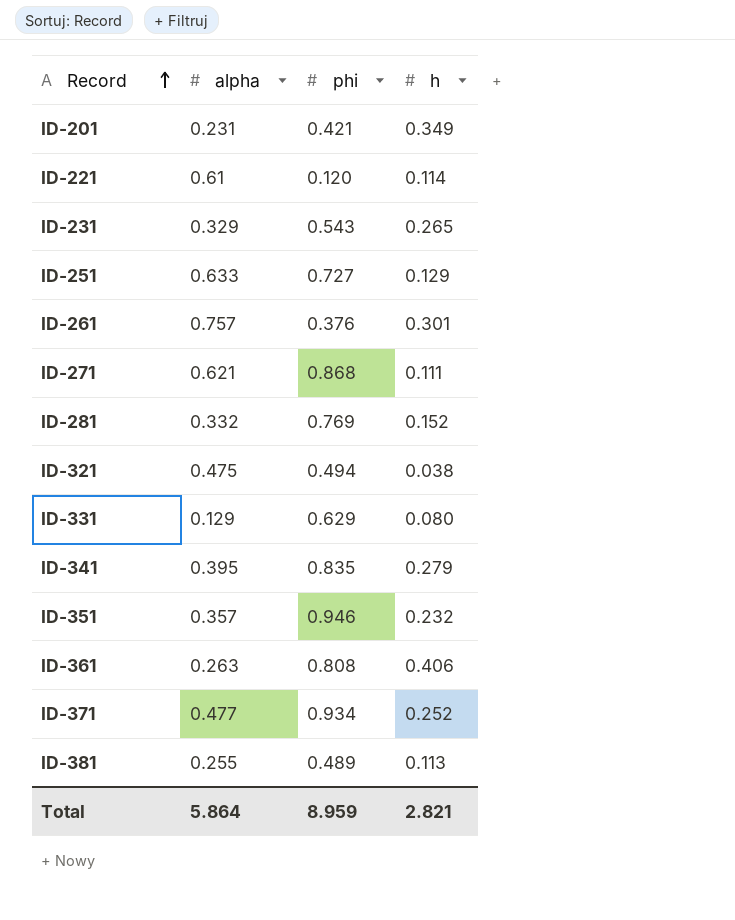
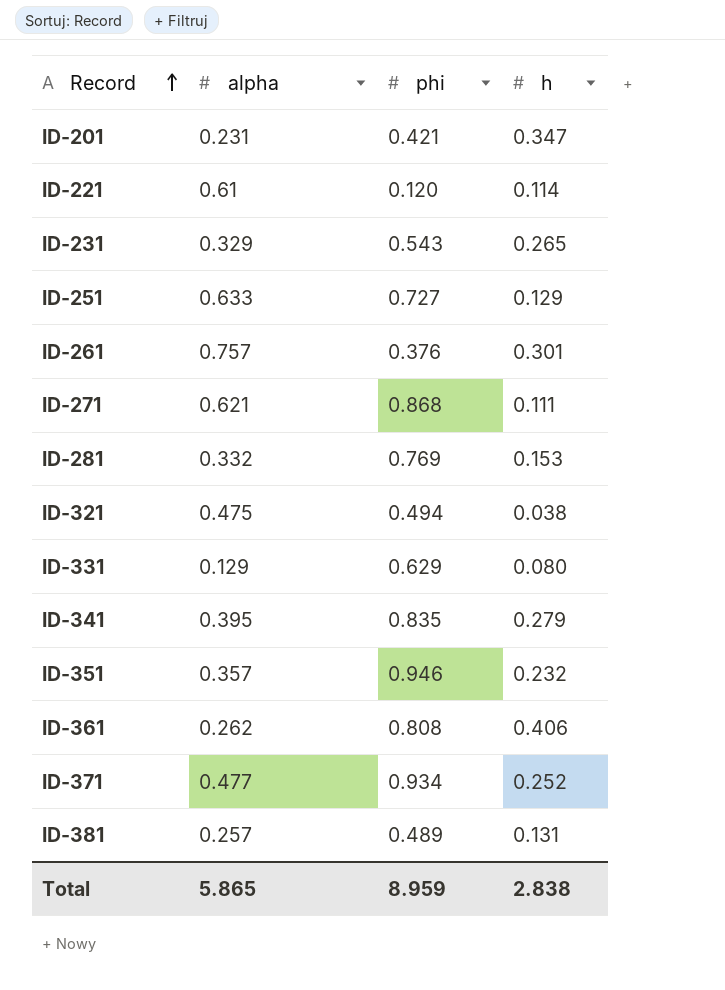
ID-201 | h: 0.349 -> 0.347
ID-281 | h: 0.152 -> 0.153
ID-361 | alpha: 0.263 -> 0.262
ID-381 | alpha: 0.255 -> 0.257
ID-381 | h: 0.113 -> 0.131
Total | alpha: 5.864 -> 5.865
Total | h: 2.821 -> 2.838

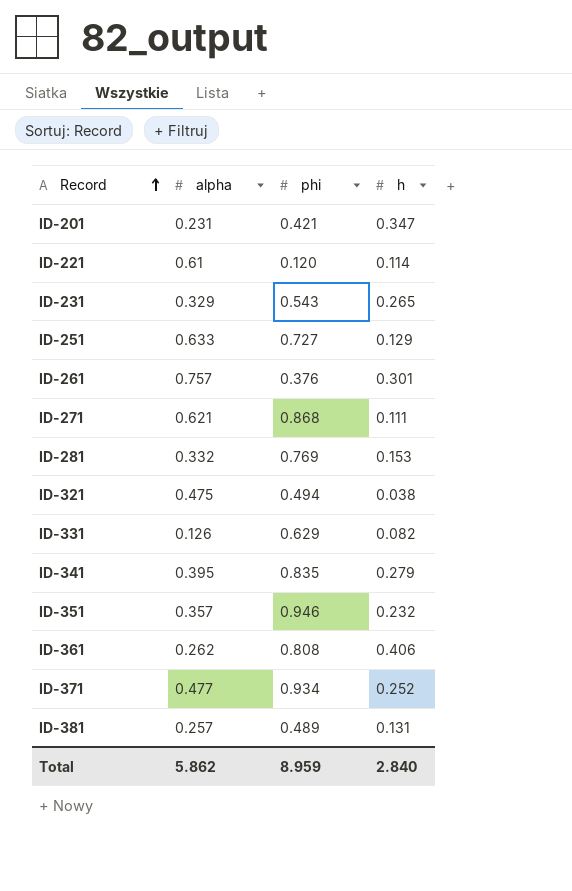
ID-331 | alpha: 0.129 -> 0.126
ID-331 | h: 0.080 -> 0.082
Total | alpha: 5.865 -> 5.862
Total | h: 2.838 -> 2.840

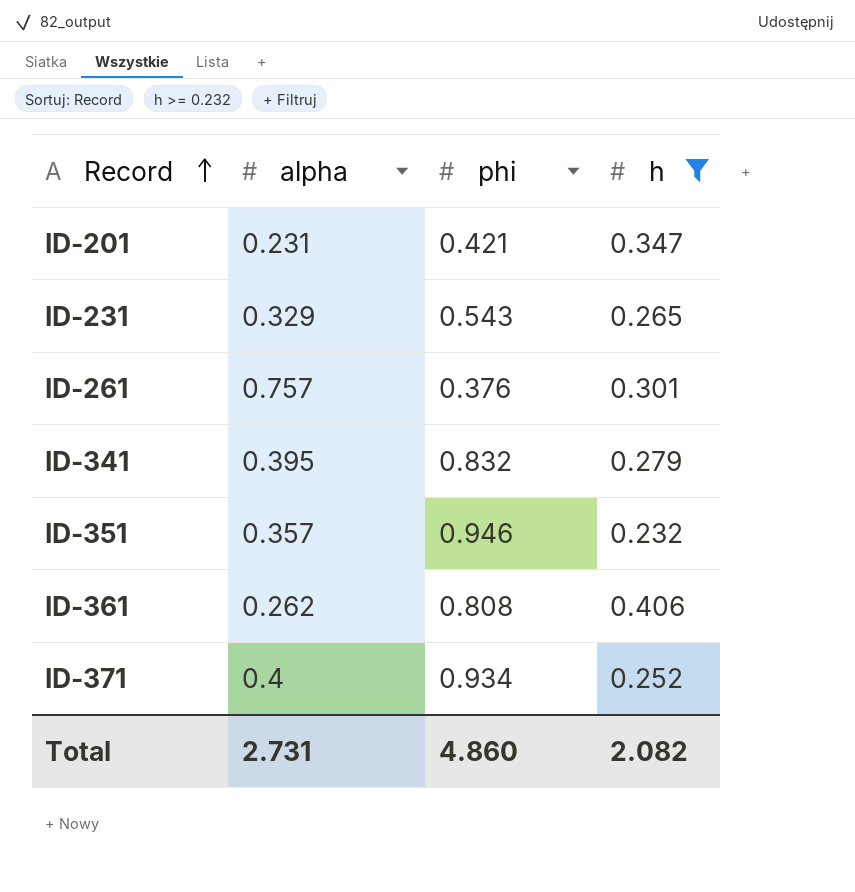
filter: none -> h >= 0.232
ID-341 | phi: 0.835 -> 0.832
ID-371 | alpha: 0.477 -> 0.4
Total | alpha: 5.862 -> 2.731
Total | phi: 8.959 -> 4.860
Total | h: 2.840 -> 2.082

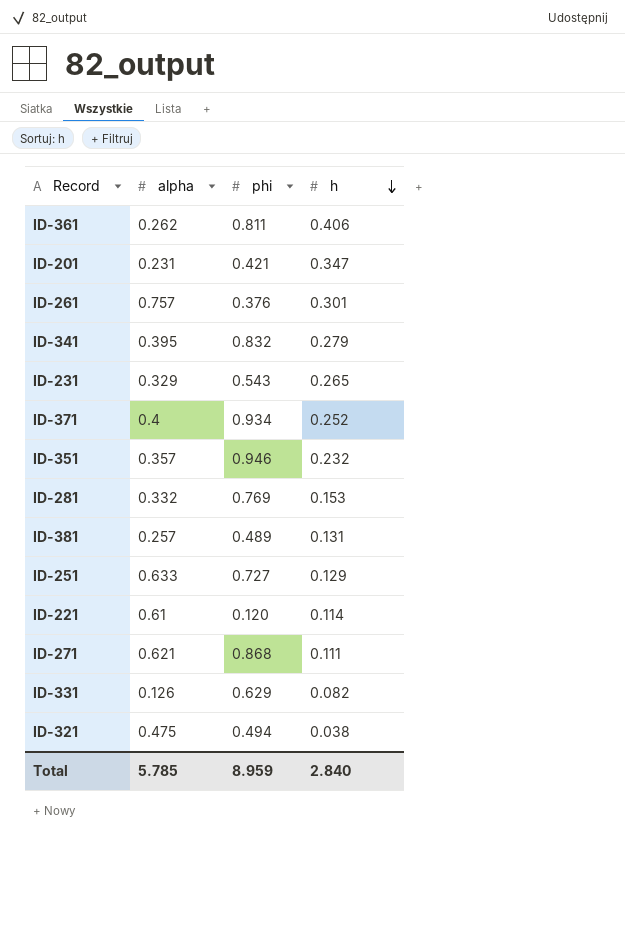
filter: h >= 0.232 -> none
row order: Record ascending -> h descending
ID-361 | phi: 0.808 -> 0.811
Total | alpha: 2.731 -> 5.785
Total | phi: 4.860 -> 8.959
Total | h: 2.082 -> 2.840

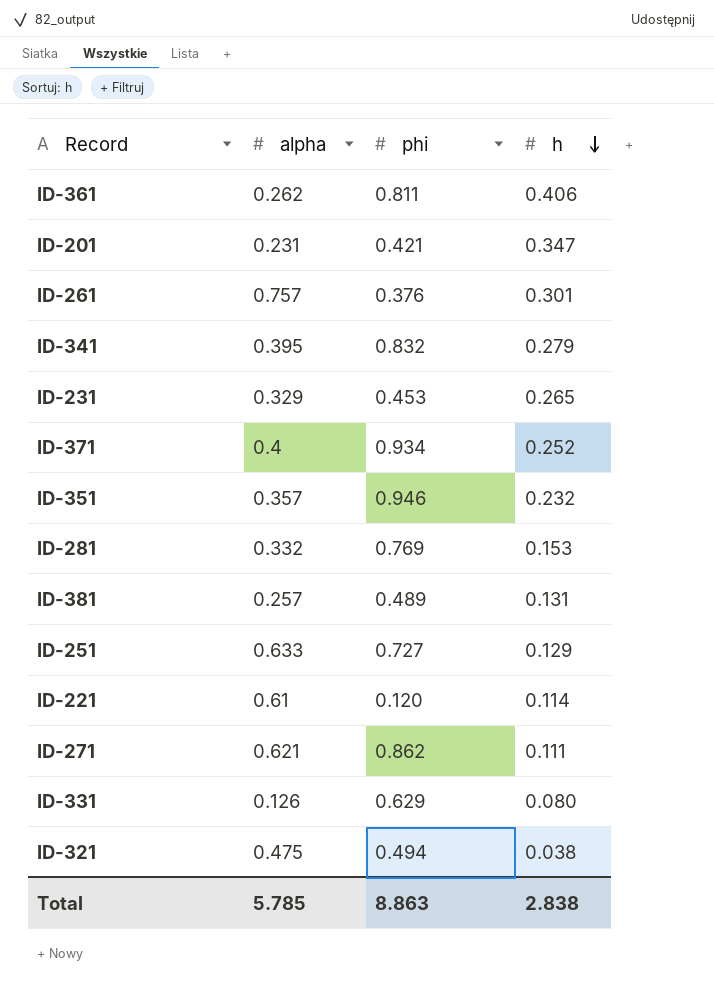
ID-231 | phi: 0.543 -> 0.453
ID-271 | phi: 0.868 -> 0.862
ID-331 | h: 0.082 -> 0.080
Total | phi: 8.959 -> 8.863
Total | h: 2.840 -> 2.838

